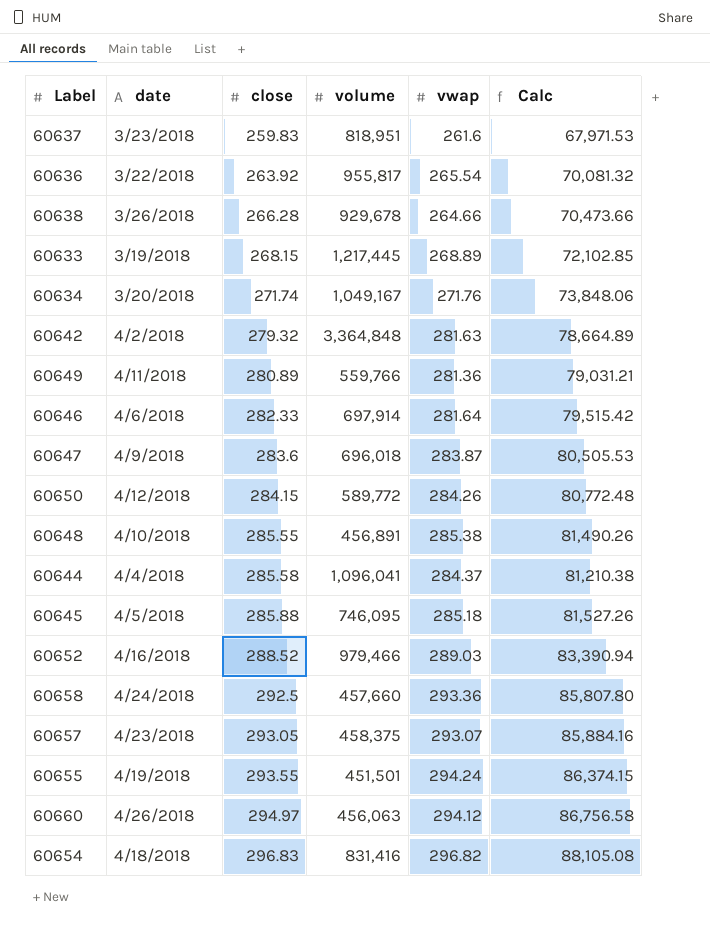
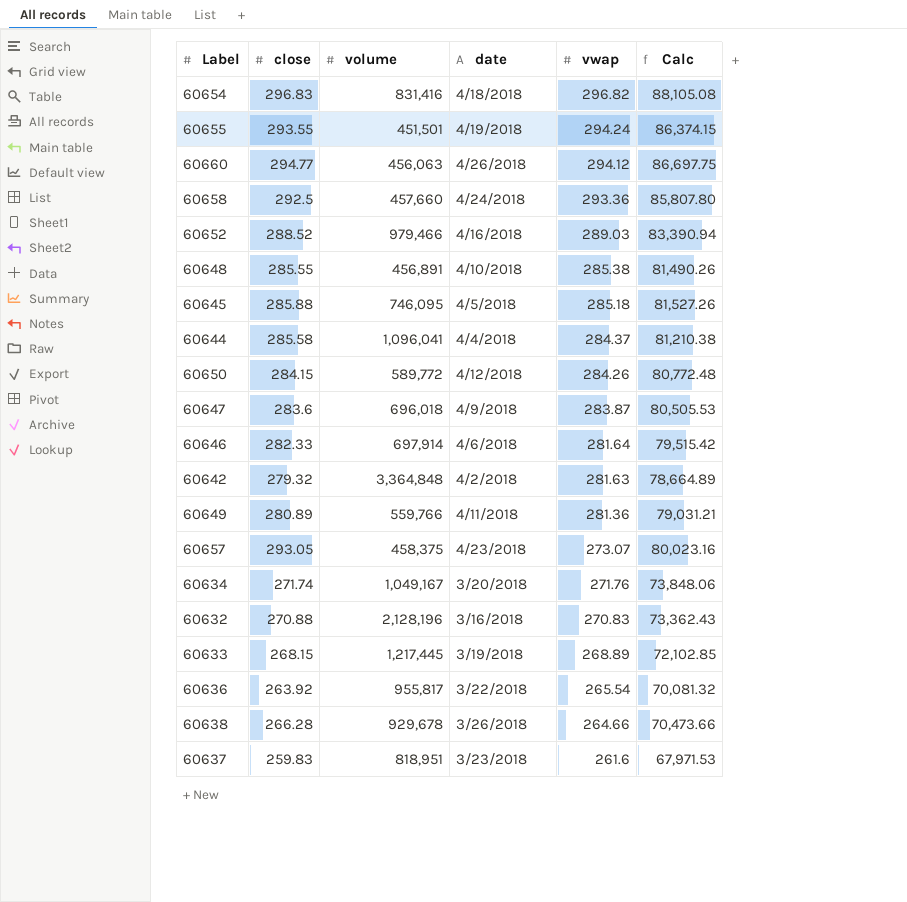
row order: close ascending -> vwap descending
column date | position: 2 -> 4
60660 | close: 294.97 -> 294.77
60660 | Calc: 86,756.58 -> 86,697.75
60657 | vwap: 293.07 -> 273.07
60657 | Calc: 85,884.16 -> 80,023.16
row 60632: none -> 270.88 | 2,128,196 | 3/16/2018 | 270.83 | 73,362.43

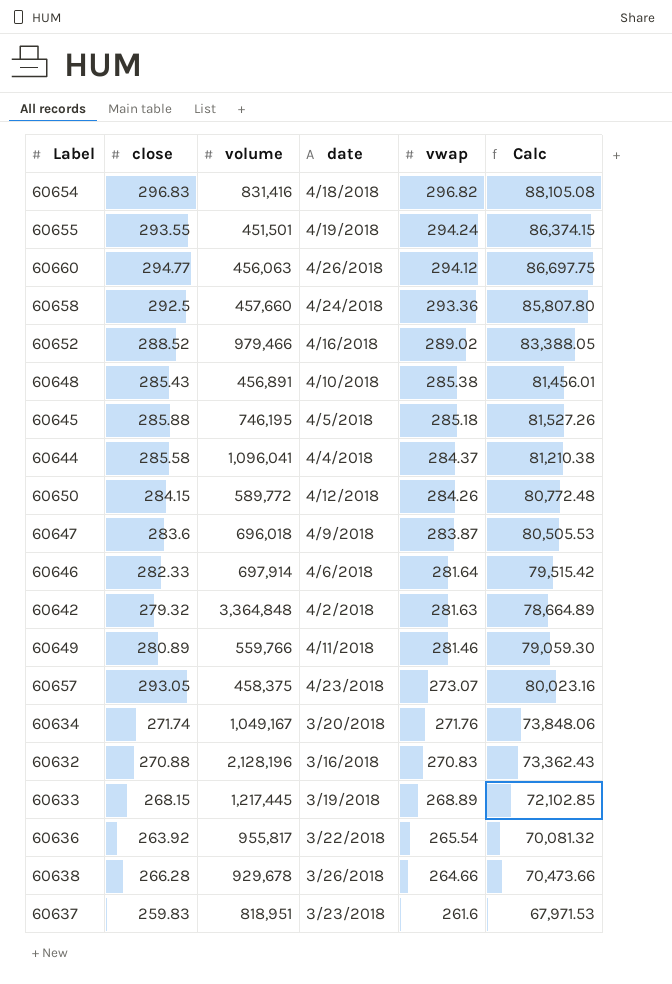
60652 | vwap: 289.03 -> 289.02
60652 | Calc: 83,390.94 -> 83,388.05
60648 | close: 285.55 -> 285.43
60648 | Calc: 81,490.26 -> 81,456.01
60645 | volume: 746,095 -> 746,195
60649 | vwap: 281.36 -> 281.46
60649 | Calc: 79,031.21 -> 79,059.30

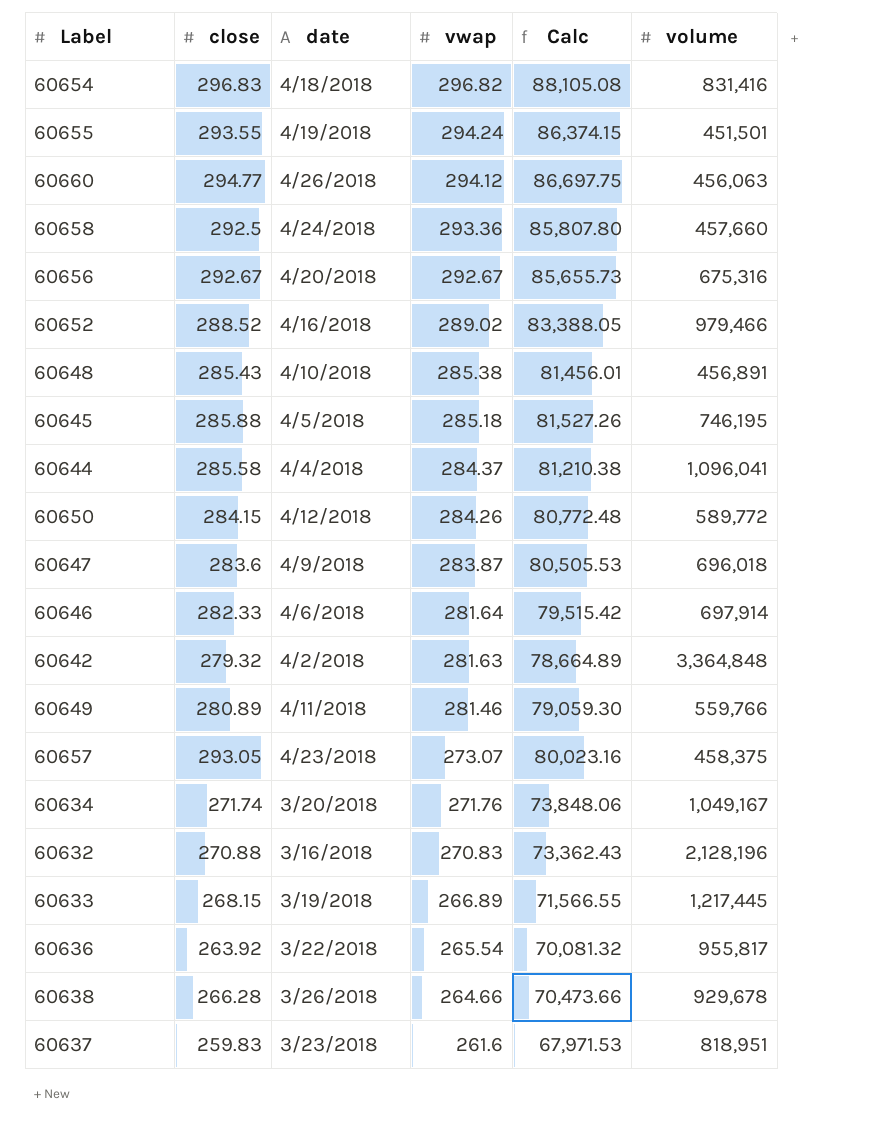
column volume | position: 3 -> 6
row 60656: none -> 292.67 | 4/20/2018 | 292.67 | 85,655.73 | 675,316
60633 | vwap: 268.89 -> 266.89
60633 | Calc: 72,102.85 -> 71,566.55

